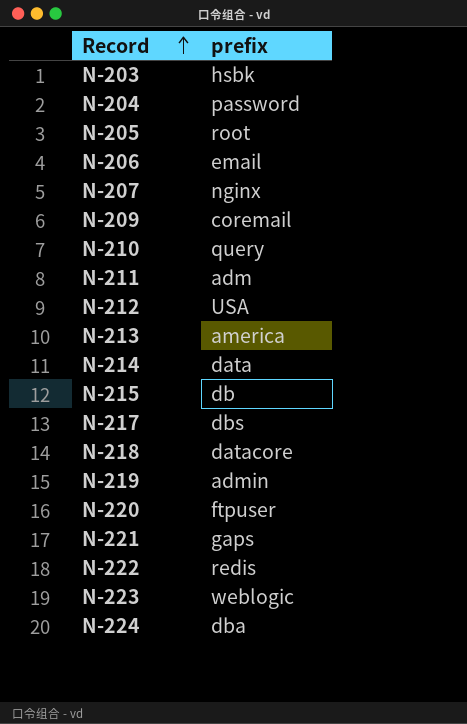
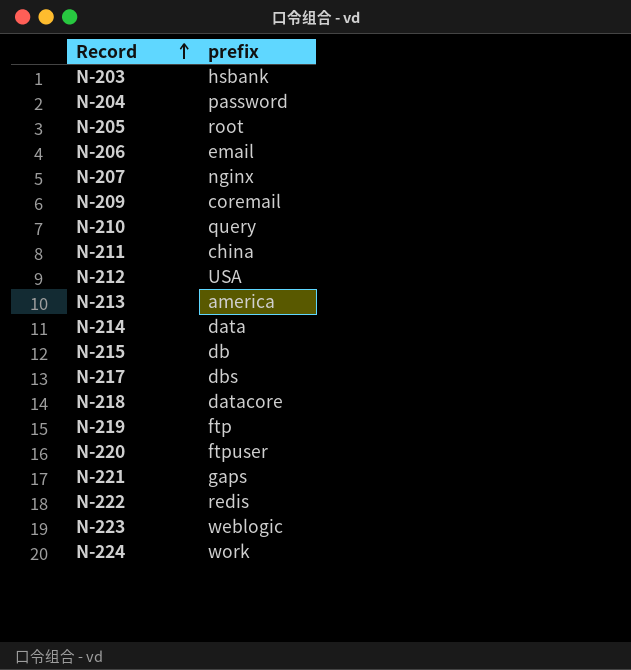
N-203 | prefix: hsbk -> hsbank
N-211 | prefix: adm -> china
N-219 | prefix: admin -> ftp
N-224 | prefix: dba -> work

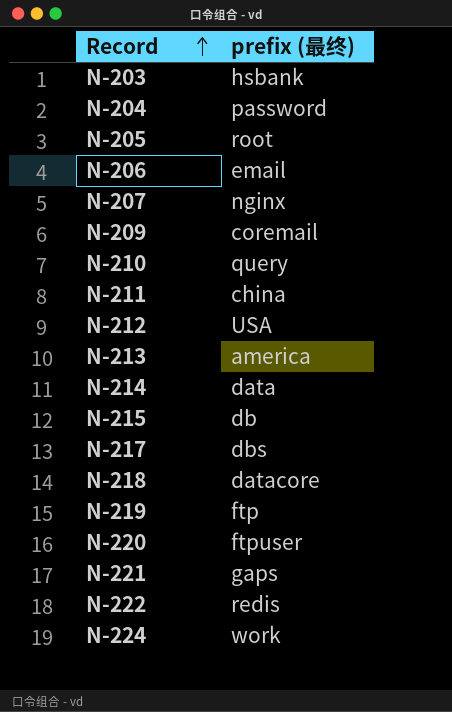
column name: prefix -> prefix (最终)
row N-223: weblogic -> none

